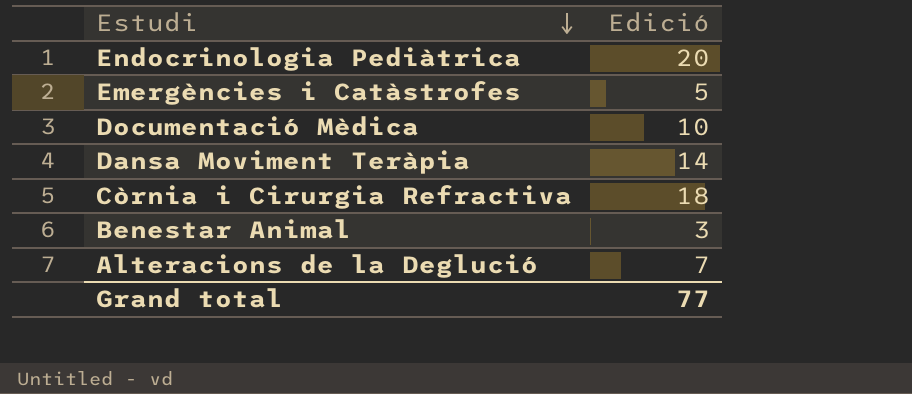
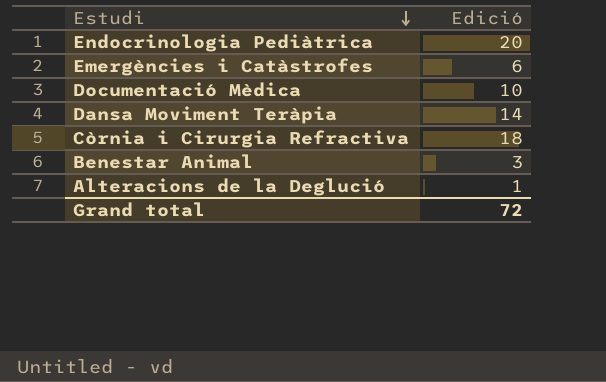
Emergències i Catàstrofes | Edició: 5 -> 6
Alteracions de la Deglució | Edició: 7 -> 1
Grand total | Edició: 77 -> 72

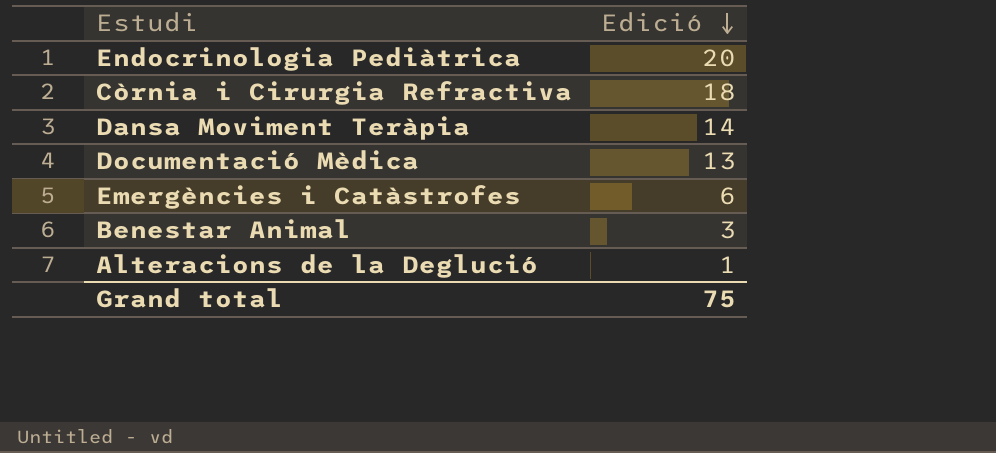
row order: Estudi descending -> Edició descending
Documentació Mèdica | Edició: 10 -> 13
Grand total | Edició: 72 -> 75

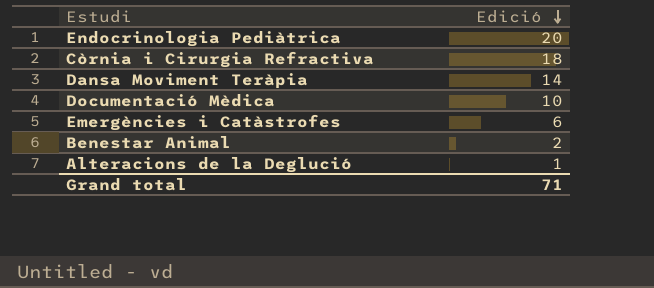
Documentació Mèdica | Edició: 13 -> 10
Benestar Animal | Edició: 3 -> 2
Grand total | Edició: 75 -> 71

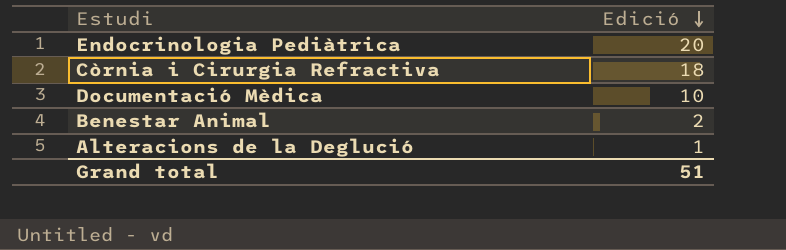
row Dansa Moviment Teràpia: 14 -> none
row Emergències i Catàstrofes: 6 -> none
Grand total | Edició: 71 -> 51

